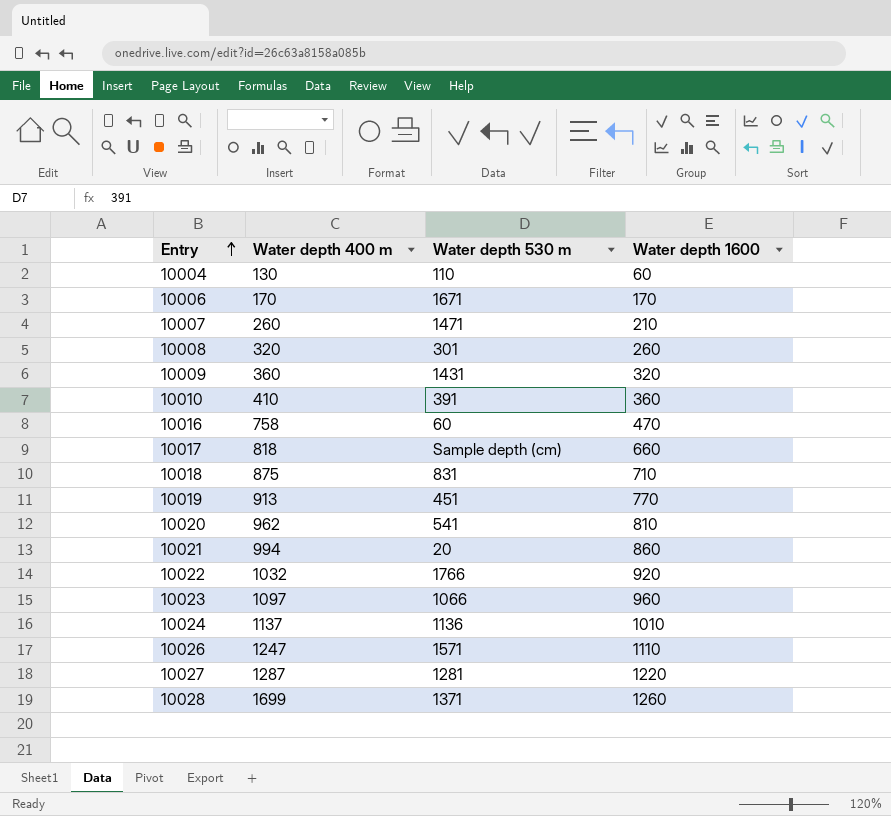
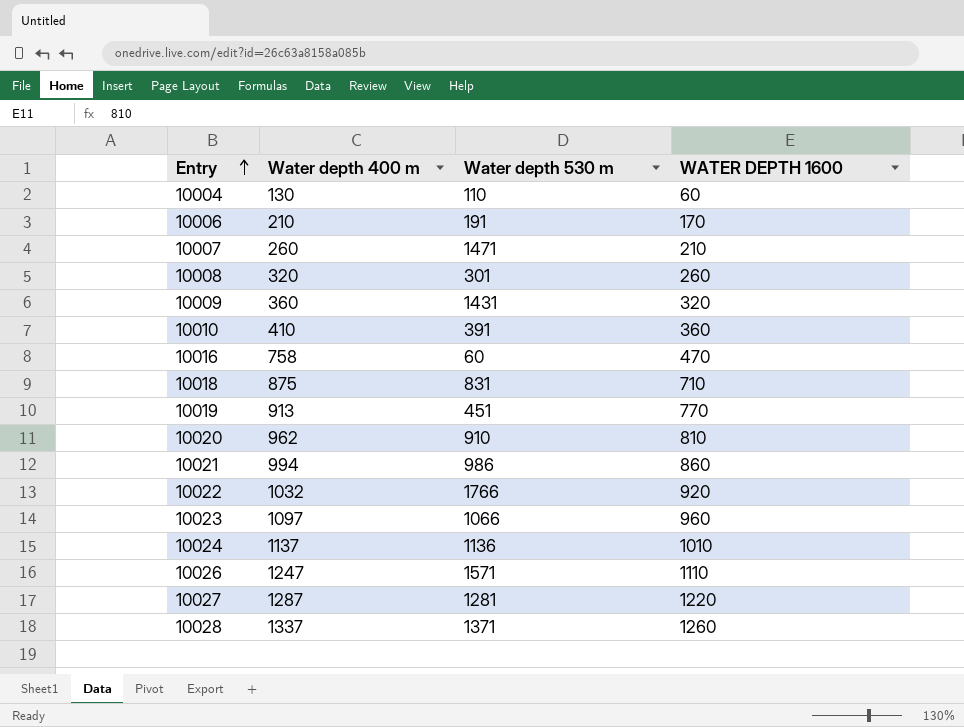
column name: Water depth 1600 -> WATER DEPTH 1600
row 10017: 818 | Sample depth (cm) | 660 -> none
10006 | Water depth 400 m: 170 -> 210
10006 | Water depth 530 m: 1671 -> 191
10020 | Water depth 530 m: 541 -> 910
10021 | Water depth 530 m: 20 -> 986
10028 | Water depth 400 m: 1699 -> 1337

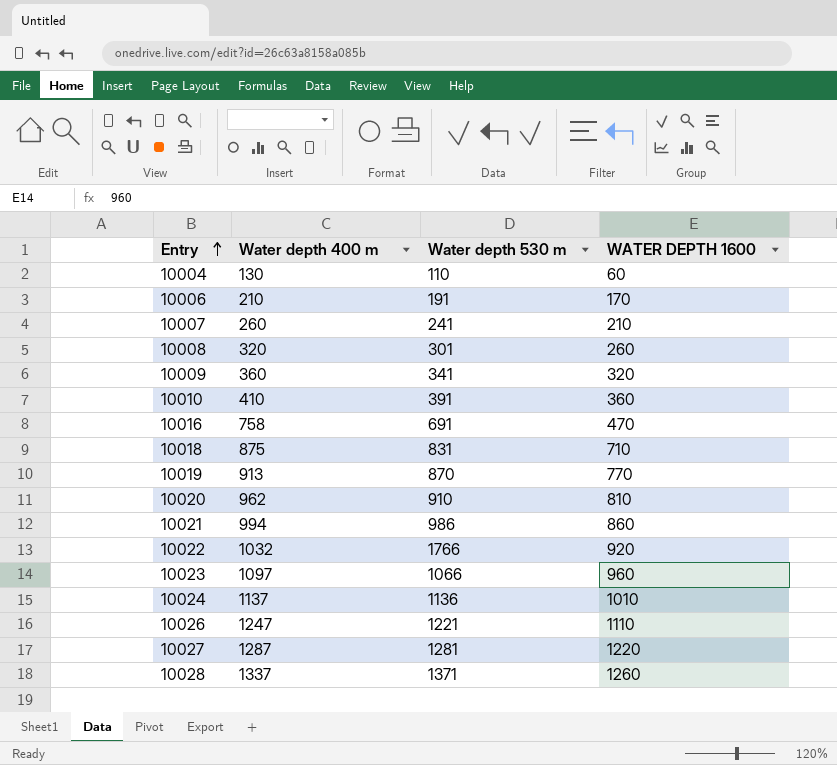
10007 | Water depth 530 m: 1471 -> 241
10009 | Water depth 530 m: 1431 -> 341
10016 | Water depth 530 m: 60 -> 691
10019 | Water depth 530 m: 451 -> 870
10026 | Water depth 530 m: 1571 -> 1221

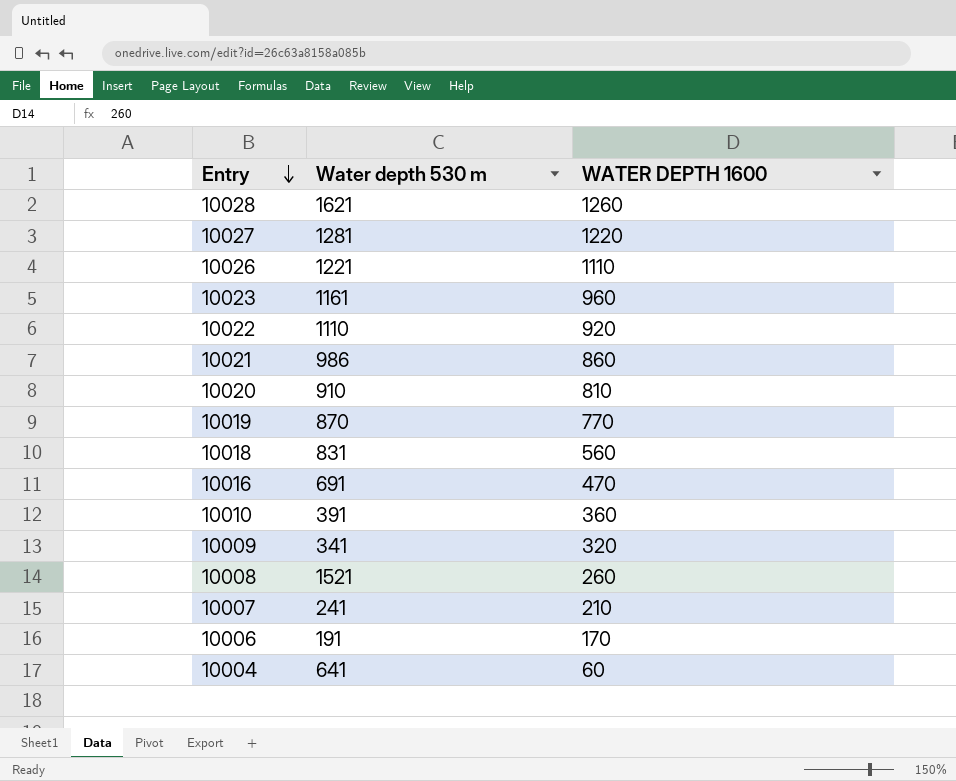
row order: Entry ascending -> Entry descending
column Water depth 400 m | position: 2 -> none
row 10024: 1137 | 1136 | 1010 -> none
10028 | Water depth 530 m: 1371 -> 1621
10023 | Water depth 530 m: 1066 -> 1161
10022 | Water depth 530 m: 1766 -> 1110
10018 | WATER DEPTH 1600: 710 -> 560
10008 | Water depth 530 m: 301 -> 1521
10004 | Water depth 530 m: 110 -> 641

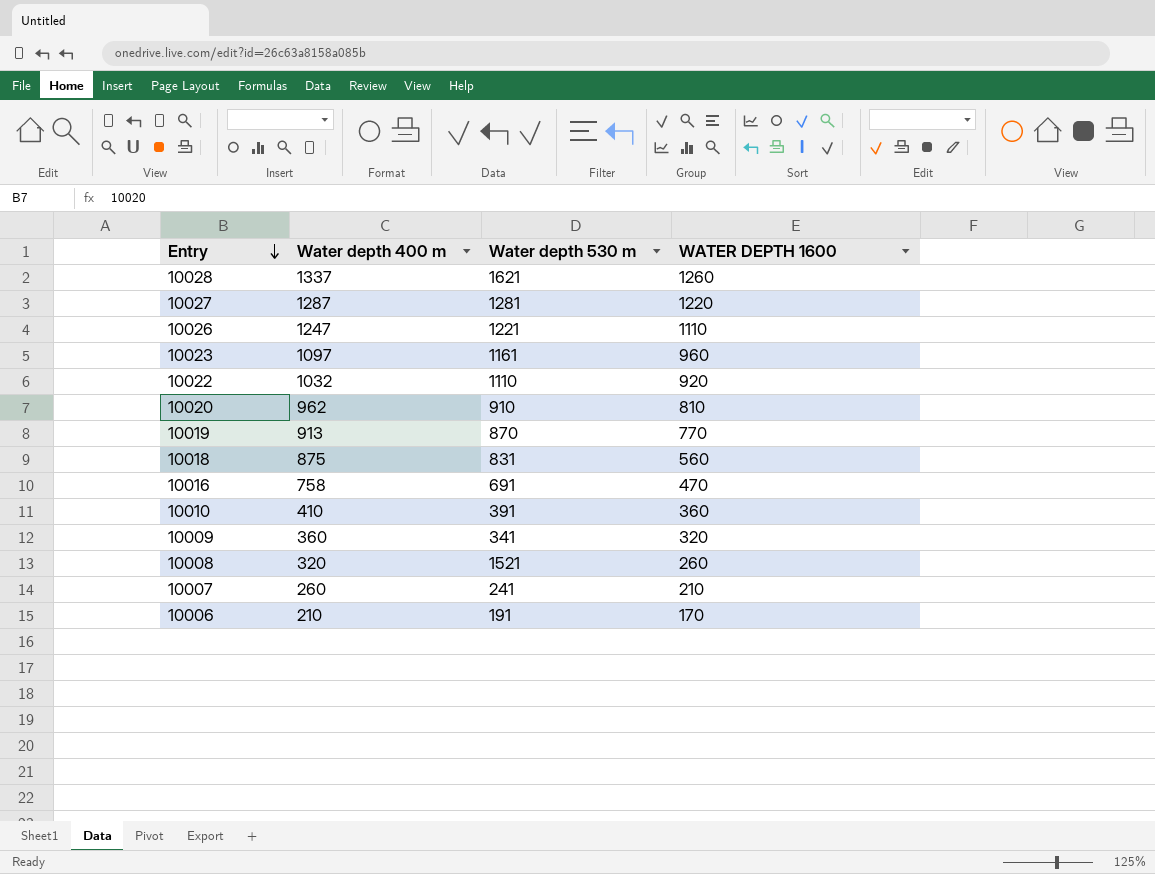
column Water depth 400 m | position: none -> 2
row 10021: 986 | 860 -> none
row 10004: 641 | 60 -> none

